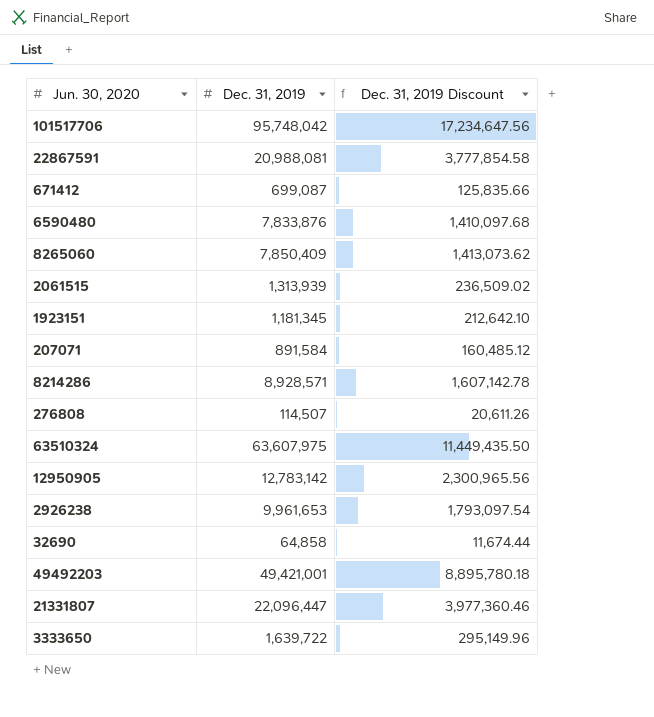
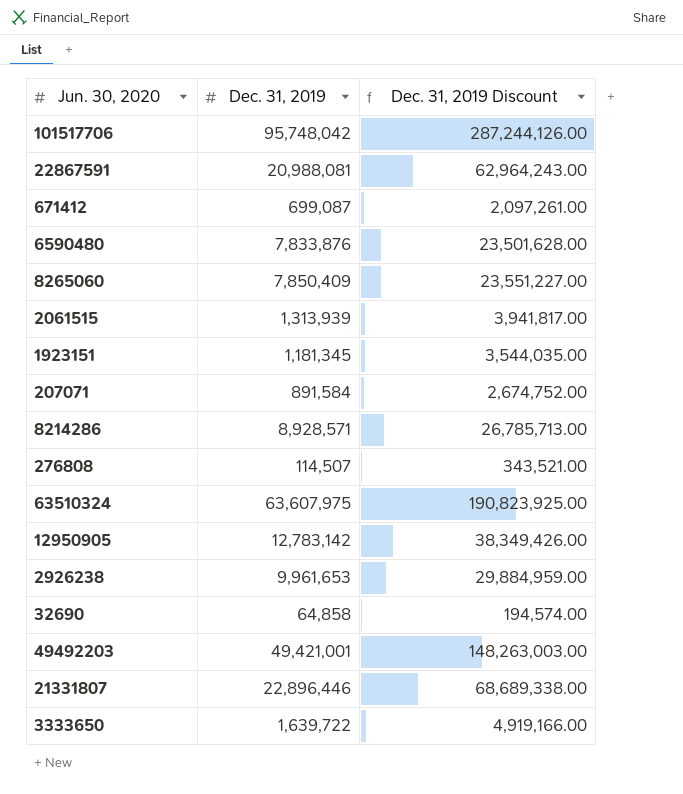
column Dec. 31, 2019 Discount | formula: [Dec. 31, 2019] * 0.18 -> [Dec. 31, 2019] * 3
21331807 | Dec. 31, 2019: 22,096,447 -> 22,896,446

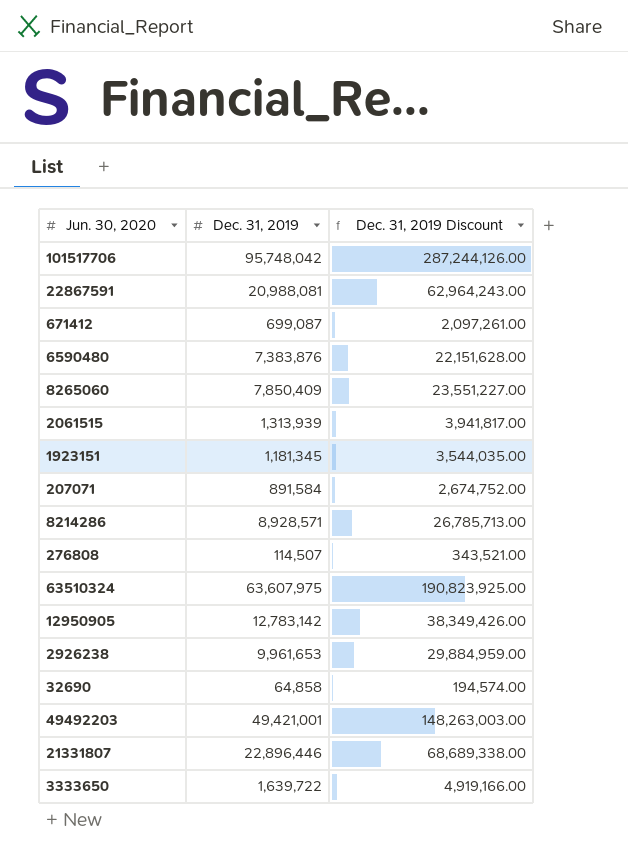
6590480 | Dec. 31, 2019: 7,833,876 -> 7,383,876
6590480 | Dec. 31, 2019 Discount: 23,501,628.00 -> 22,151,628.00

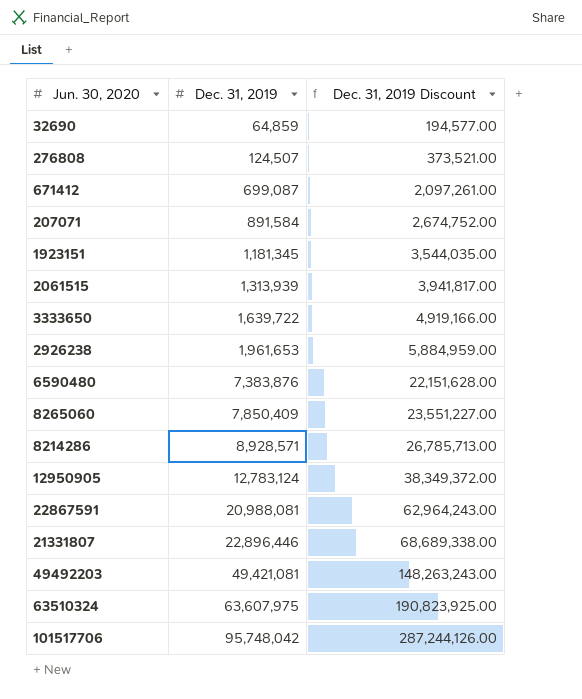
row order: none -> Dec. 31, 2019 ascending
32690 | Dec. 31, 2019: 64,858 -> 64,859
32690 | Dec. 31, 2019 Discount: 194,574.00 -> 194,577.00
276808 | Dec. 31, 2019: 114,507 -> 124,507
276808 | Dec. 31, 2019 Discount: 343,521.00 -> 373,521.00
2926238 | Dec. 31, 2019: 9,961,653 -> 1,961,653
2926238 | Dec. 31, 2019 Discount: 29,884,959.00 -> 5,884,959.00
12950905 | Dec. 31, 2019: 12,783,142 -> 12,783,124
12950905 | Dec. 31, 2019 Discount: 38,349,426.00 -> 38,349,372.00
49492203 | Dec. 31, 2019: 49,421,001 -> 49,421,081
49492203 | Dec. 31, 2019 Discount: 148,263,003.00 -> 148,263,243.00

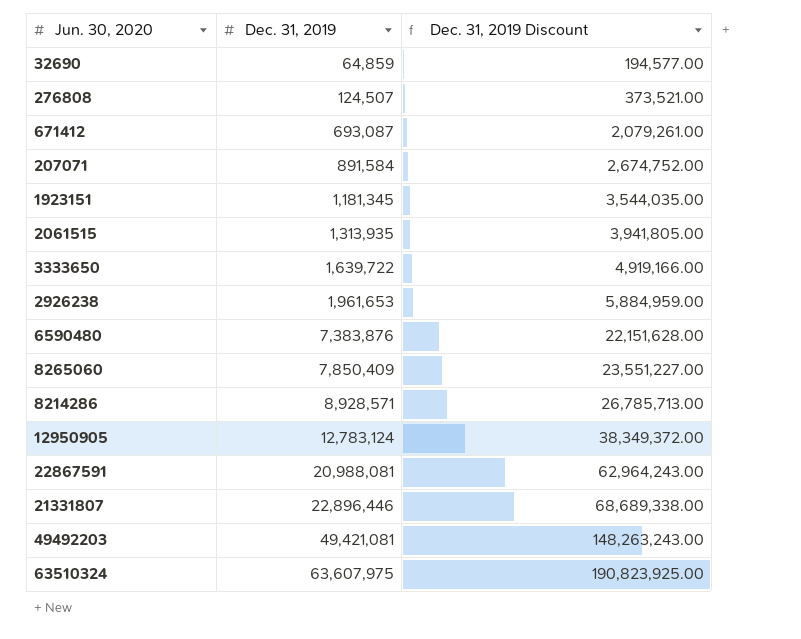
row 101517706: 95,748,042 | 287,244,126.00 -> none
671412 | Dec. 31, 2019: 699,087 -> 693,087
671412 | Dec. 31, 2019 Discount: 2,097,261.00 -> 2,079,261.00
2061515 | Dec. 31, 2019: 1,313,939 -> 1,313,935
2061515 | Dec. 31, 2019 Discount: 3,941,817.00 -> 3,941,805.00

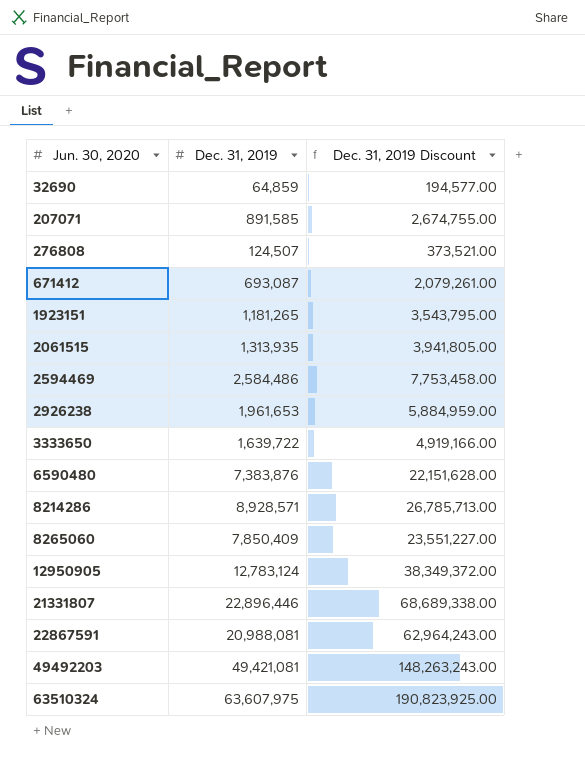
row order: Dec. 31, 2019 ascending -> Jun. 30, 2020 ascending
207071 | Dec. 31, 2019: 891,584 -> 891,585
207071 | Dec. 31, 2019 Discount: 2,674,752.00 -> 2,674,755.00
1923151 | Dec. 31, 2019: 1,181,345 -> 1,181,265
1923151 | Dec. 31, 2019 Discount: 3,544,035.00 -> 3,543,795.00
row 2594469: none -> 2,584,486 | 7,753,458.00

